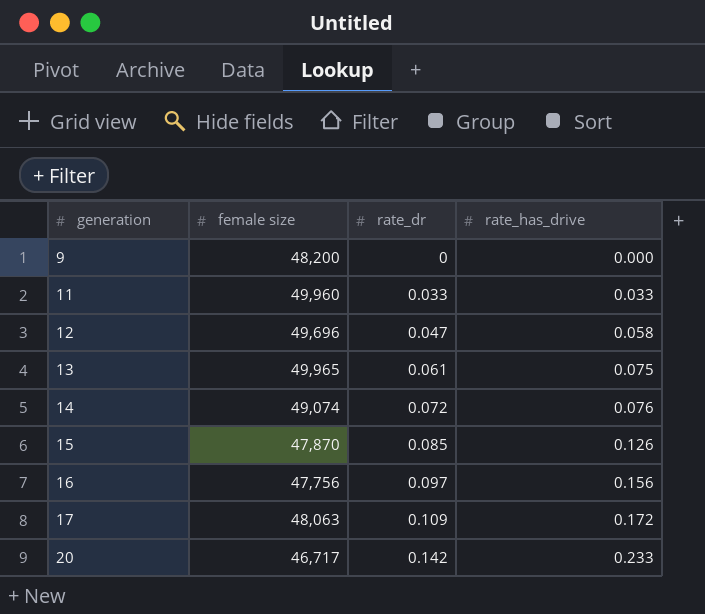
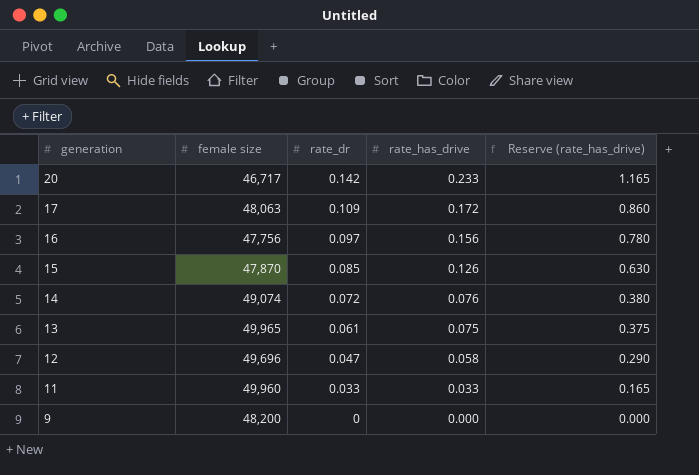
row order: generation ascending -> generation descending
column Reserve (rate_has_drive) | formula: none -> [rate_has_drive] * 5

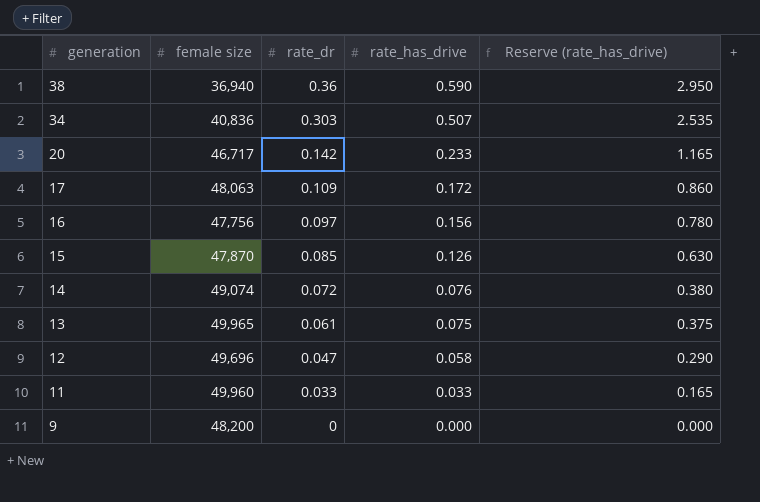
row 38: none -> 36,940 | 0.36 | 0.590 | 2.950
row 34: none -> 40,836 | 0.303 | 0.507 | 2.535

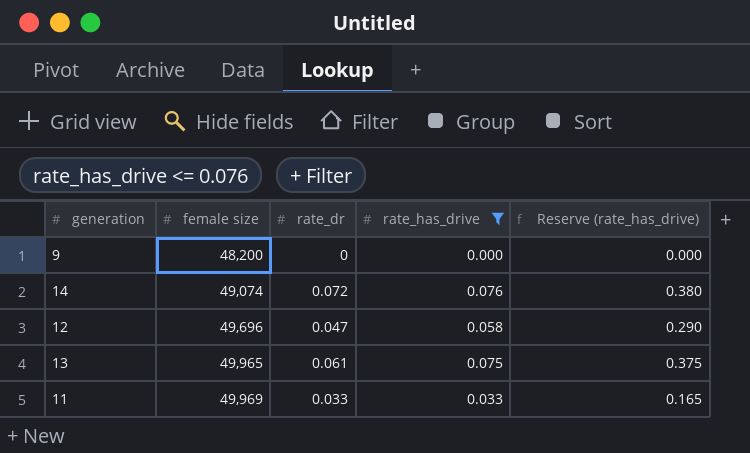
filter: none -> rate_has_drive <= 0.076
row order: generation descending -> female size ascending
11 | female size: 49,960 -> 49,969

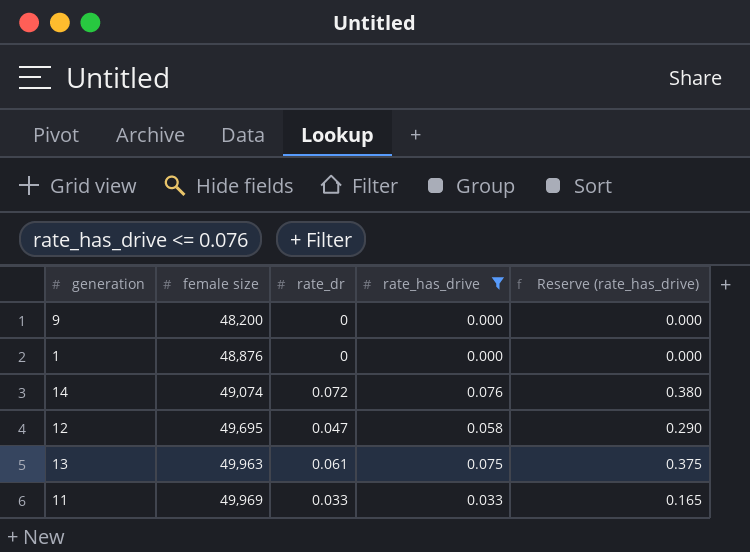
row 1: none -> 48,876 | 0 | 0.000 | 0.000
12 | female size: 49,696 -> 49,695
13 | female size: 49,965 -> 49,963

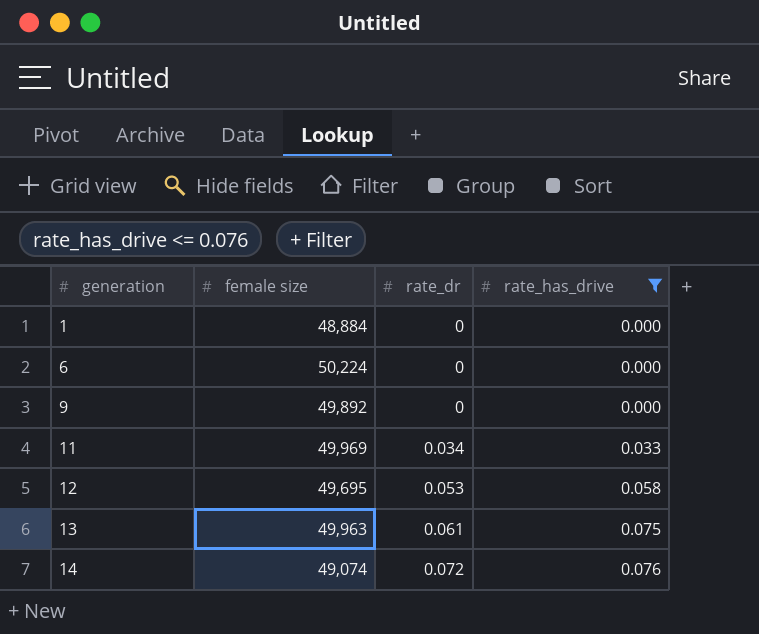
row order: female size ascending -> generation ascending
column Reserve (rate_has_drive) | formula: [rate_has_drive] * 5 -> none
1 | female size: 48,876 -> 48,884
row 6: none -> 50,224 | 0 | 0.000
9 | female size: 48,200 -> 49,892
11 | rate_dr: 0.033 -> 0.034
12 | rate_dr: 0.047 -> 0.053

